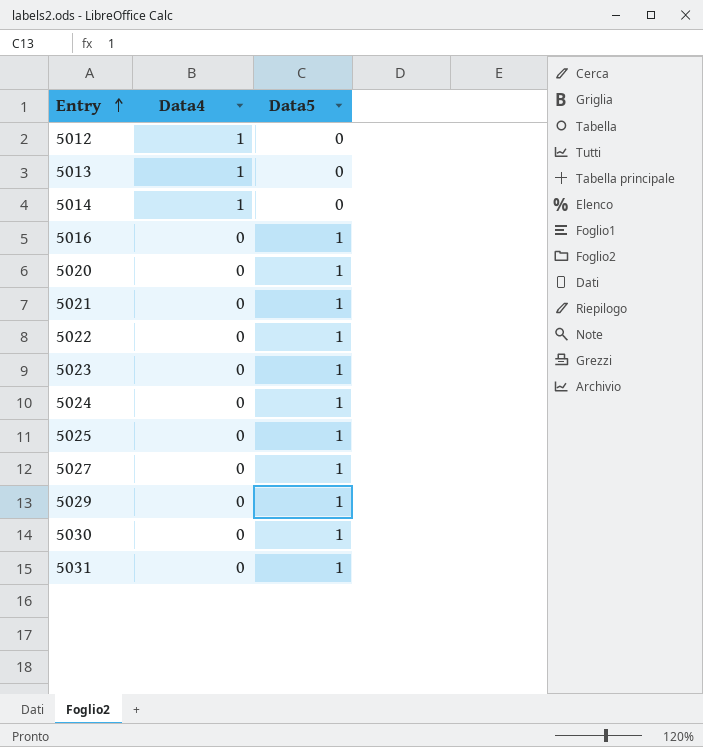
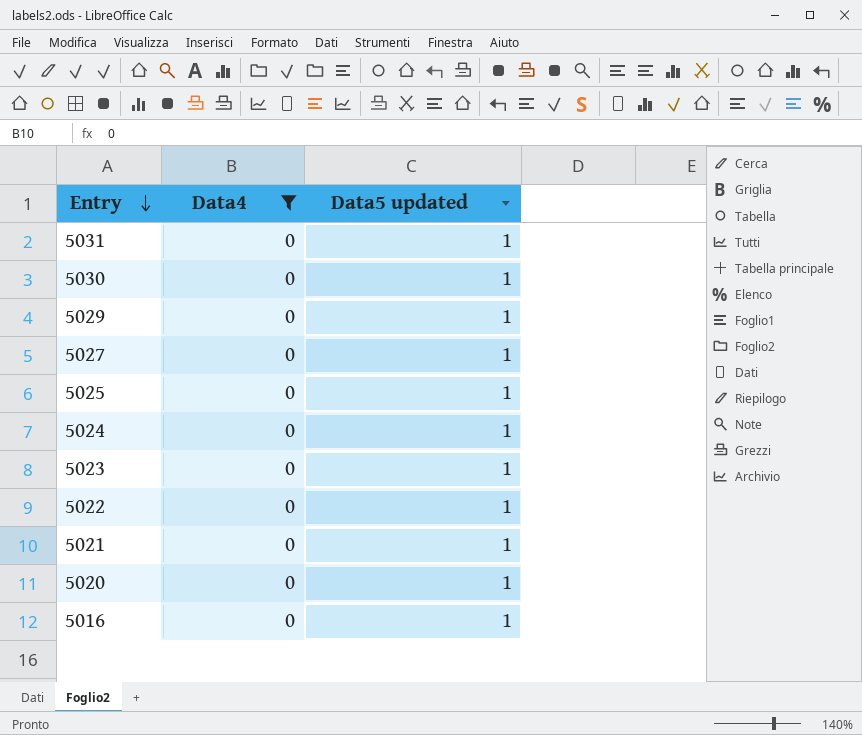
filter: none -> Data4 = 0
row order: Entry ascending -> Entry descending
column name: Data5 -> Data5 updated

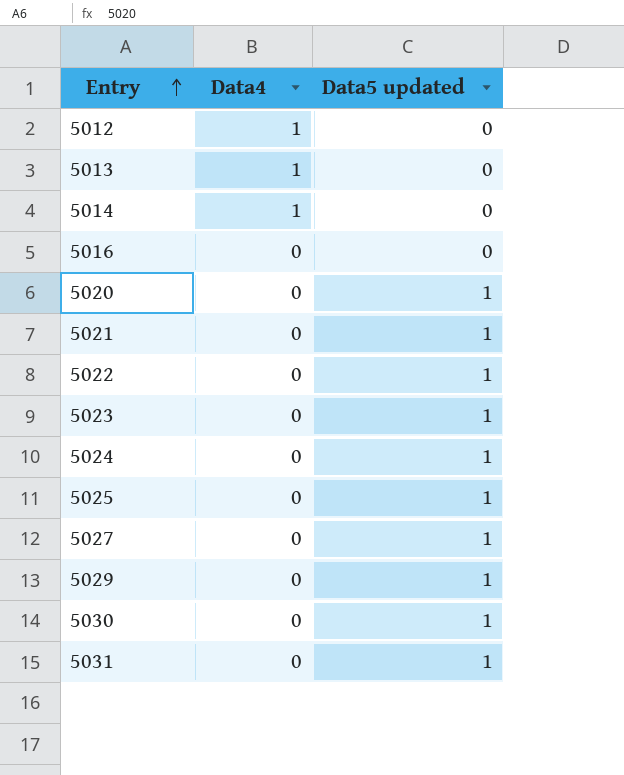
filter: Data4 = 0 -> none
row order: Entry descending -> Entry ascending
5016 | Data5 updated: 1 -> 0

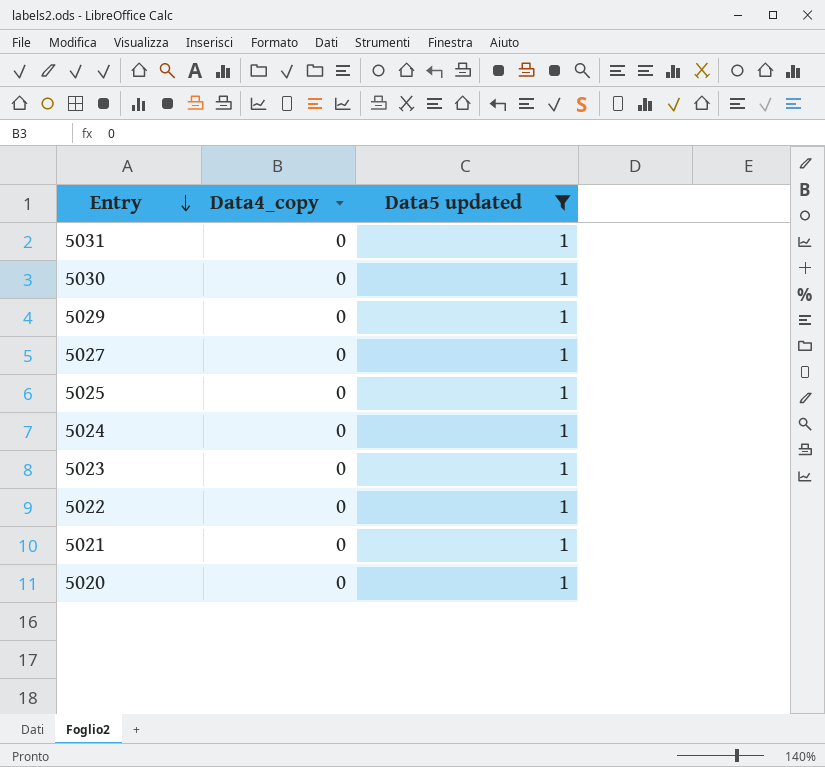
filter: none -> Data5 updated = 1
row order: Entry ascending -> Entry descending
column name: Data4 -> Data4_copy

